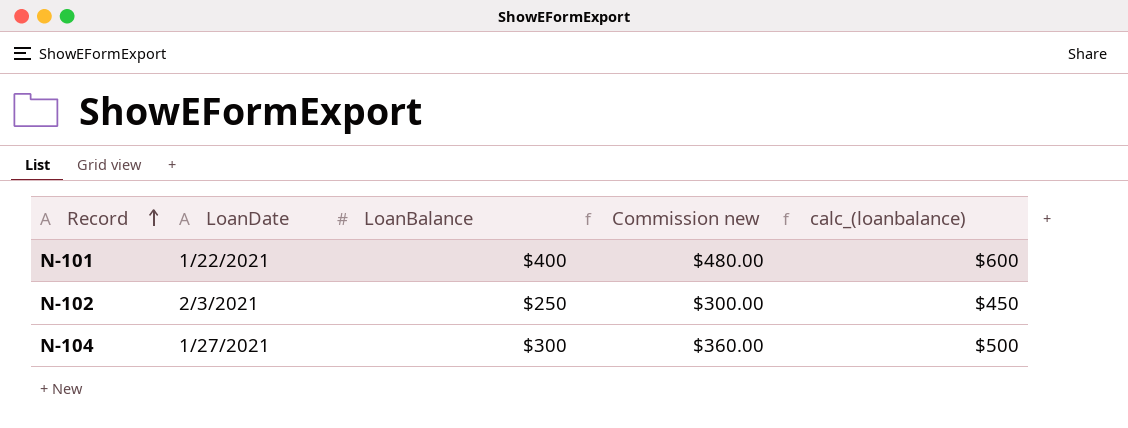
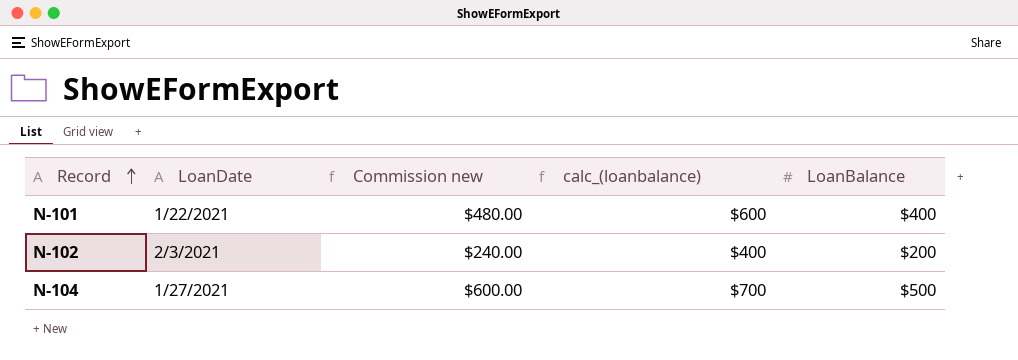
column LoanBalance | position: 3 -> 5
N-102 | Commission new: $300.00 -> $240.00
N-102 | calc_(loanbalance): $450 -> $400
N-102 | LoanBalance: $250 -> $200
N-104 | Commission new: $360.00 -> $600.00
N-104 | calc_(loanbalance): $500 -> $700
N-104 | LoanBalance: $300 -> $500

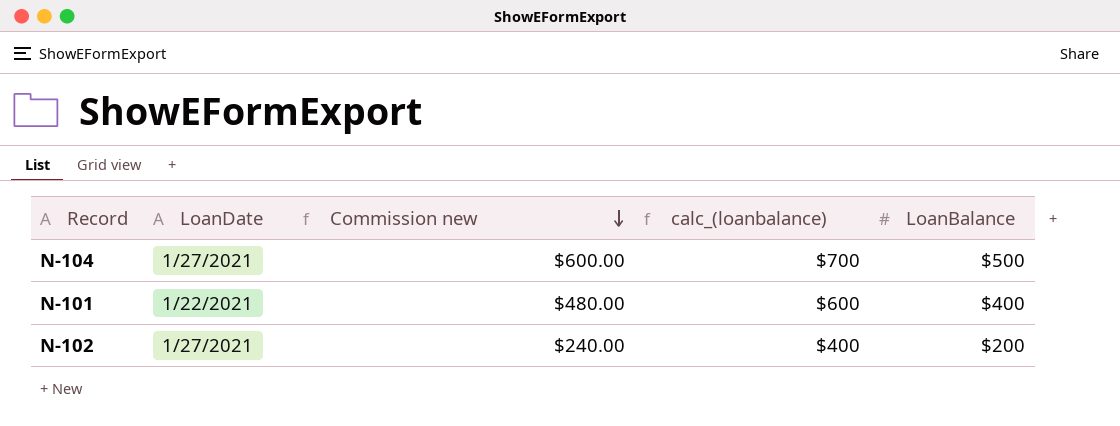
row order: Record ascending -> Commission new descending
N-102 | LoanDate: 2/3/2021 -> 1/27/2021

